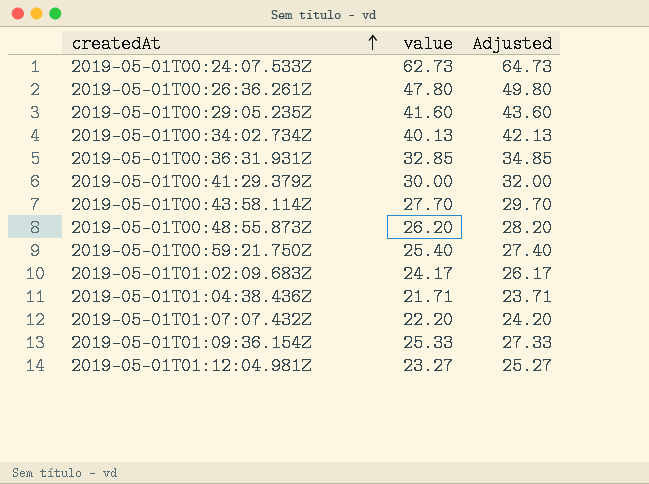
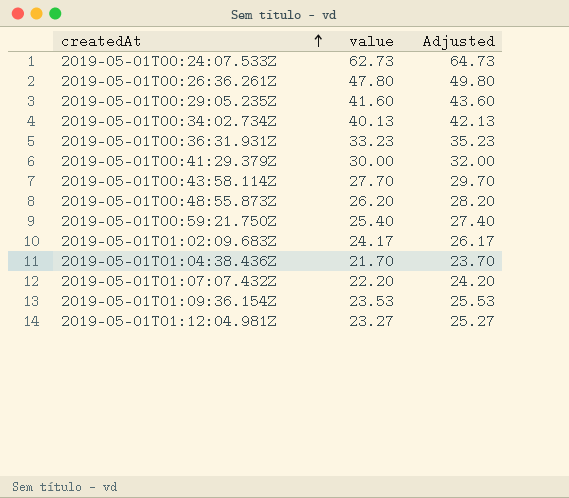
2019-05-01T00:36:31.931Z | value: 32.85 -> 33.23
2019-05-01T00:36:31.931Z | Adjusted: 34.85 -> 35.23
2019-05-01T01:04:38.436Z | value: 21.71 -> 21.70
2019-05-01T01:04:38.436Z | Adjusted: 23.71 -> 23.70
2019-05-01T01:09:36.154Z | value: 25.33 -> 23.53
2019-05-01T01:09:36.154Z | Adjusted: 27.33 -> 25.53

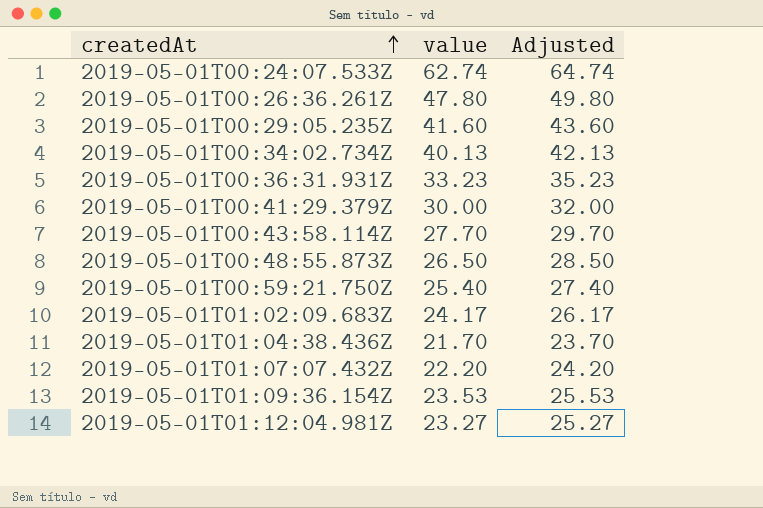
2019-05-01T00:24:07.533Z | value: 62.73 -> 62.74
2019-05-01T00:24:07.533Z | Adjusted: 64.73 -> 64.74
2019-05-01T00:48:55.873Z | value: 26.20 -> 26.50
2019-05-01T00:48:55.873Z | Adjusted: 28.20 -> 28.50

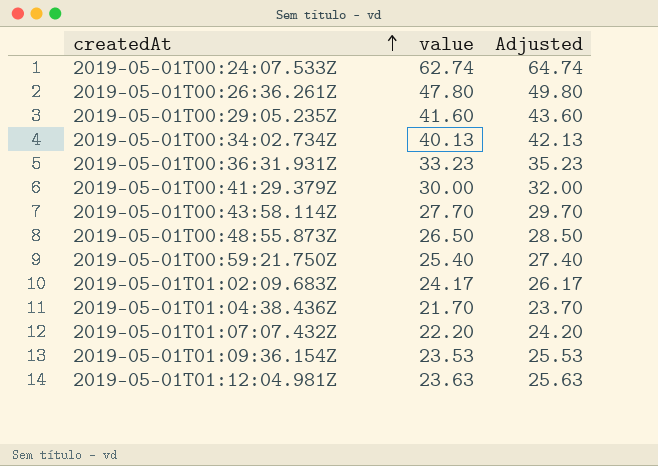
2019-05-01T01:12:04.981Z | value: 23.27 -> 23.63
2019-05-01T01:12:04.981Z | Adjusted: 25.27 -> 25.63

